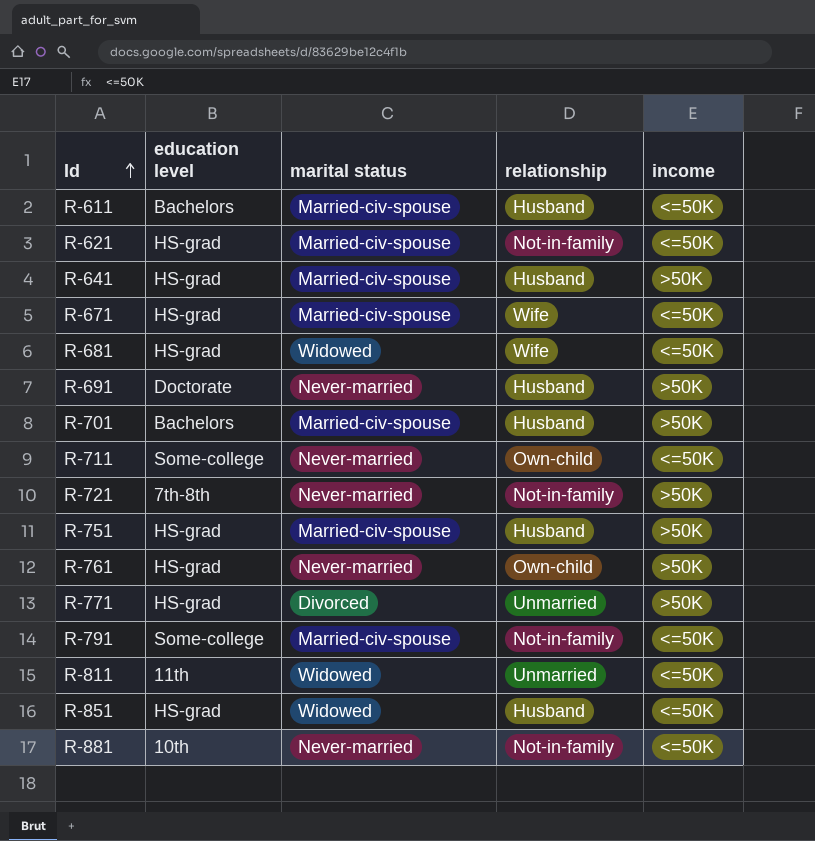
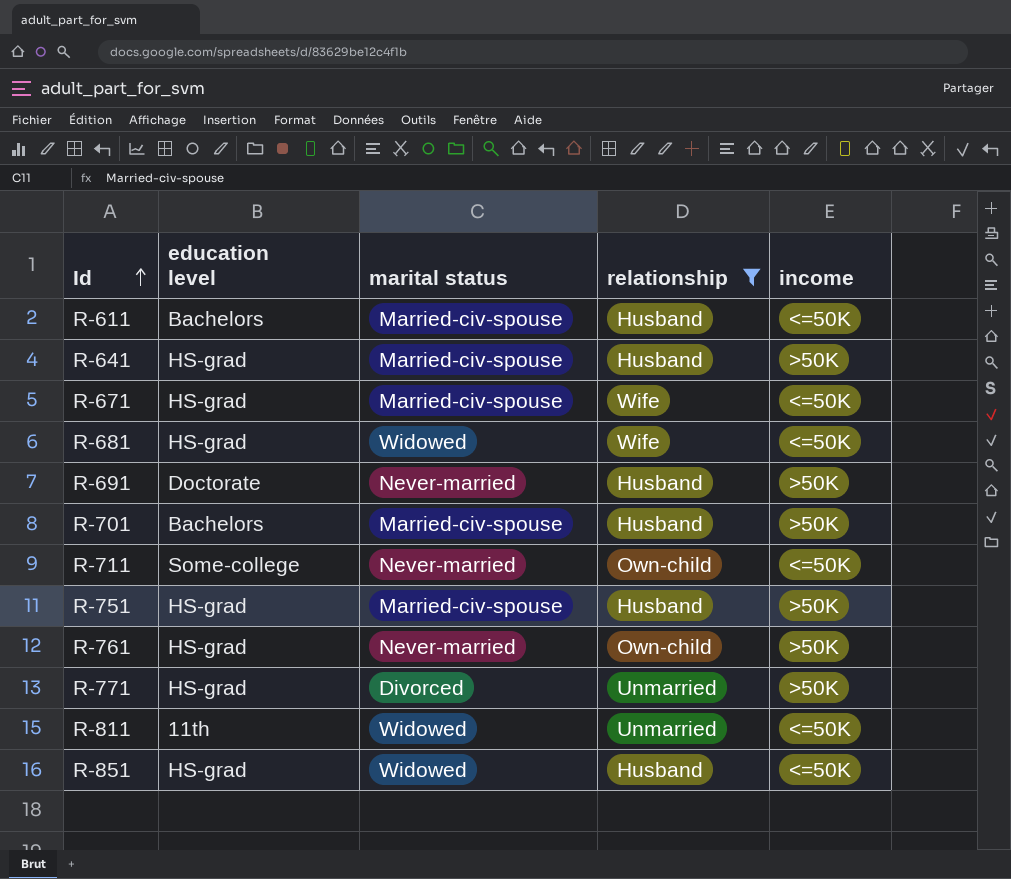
filter: none -> relationship != Not-in-family

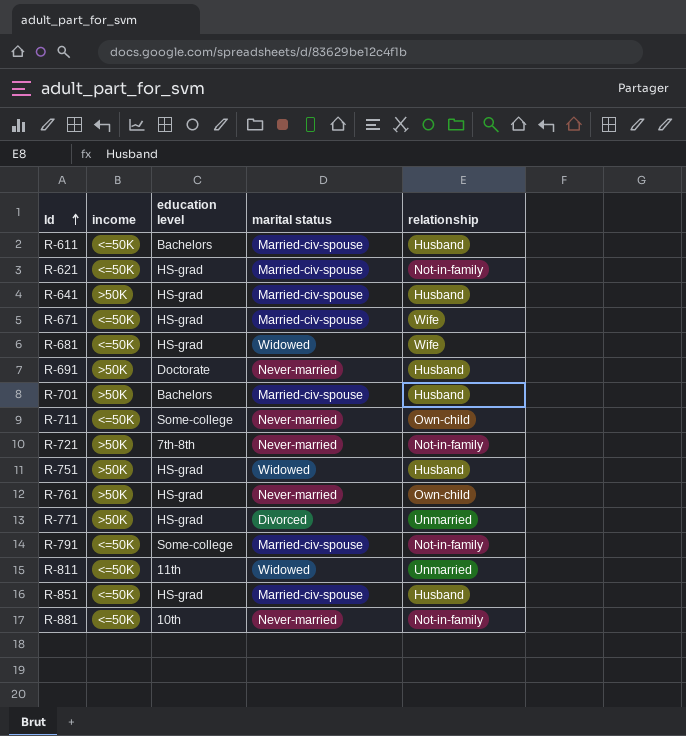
filter: relationship != Not-in-family -> none
column income | position: 5 -> 2
R-751 | marital status: Married-civ-spouse -> Widowed
R-851 | marital status: Widowed -> Married-civ-spouse

